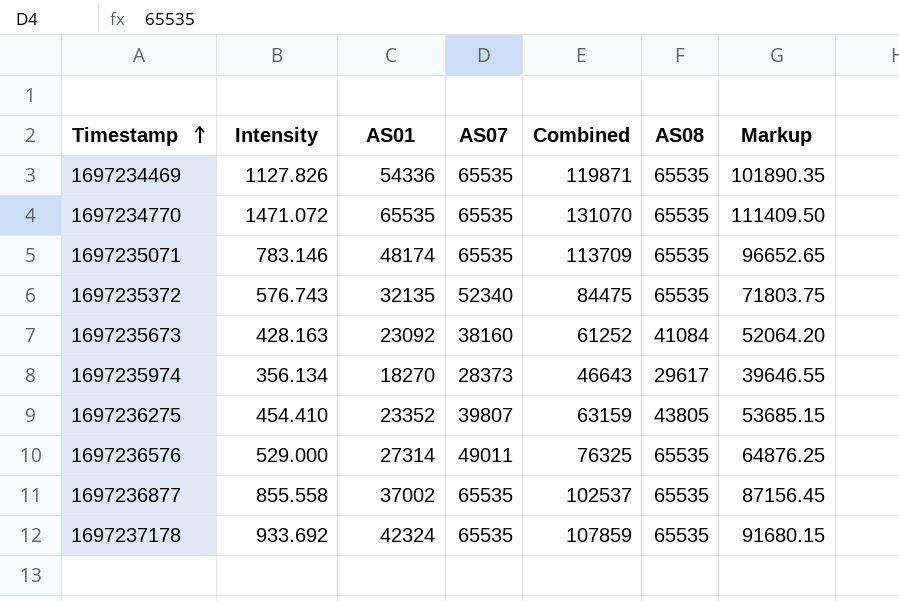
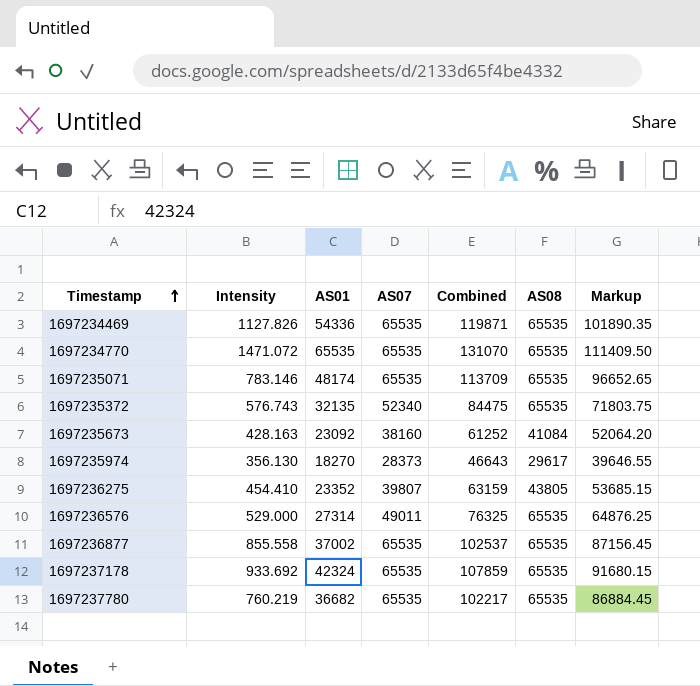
1697235974 | Intensity: 356.134 -> 356.130
row 1697237780: none -> 760.219 | 36682 | 65535 | 102217 | 65535 | 86884.45

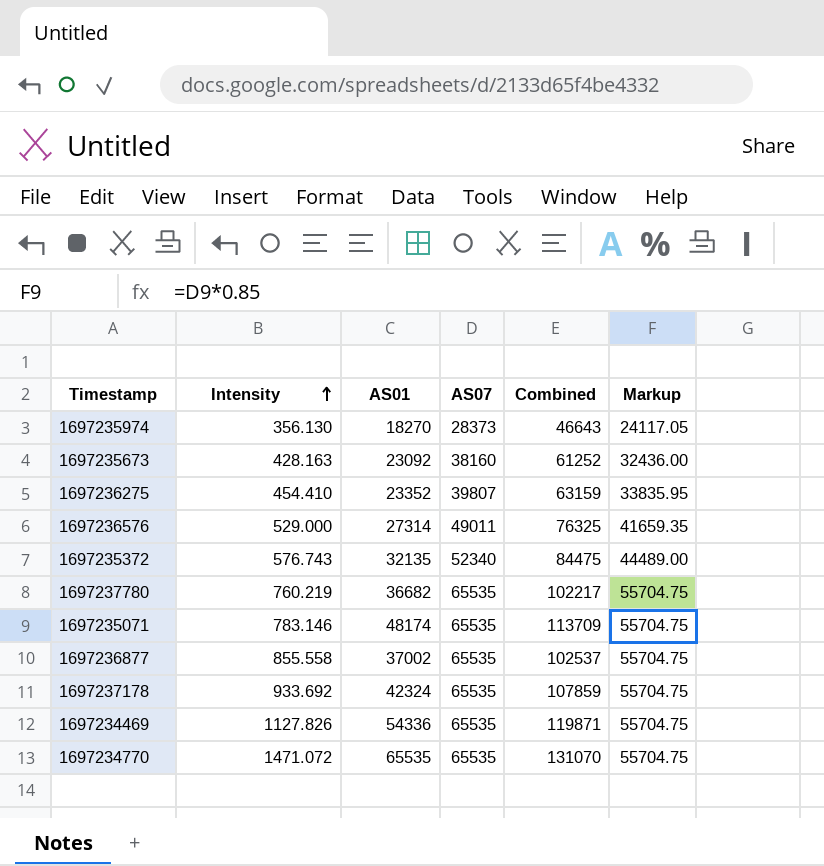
row order: Timestamp ascending -> Intensity ascending
column AS08 | position: 6 -> none
column Markup | formula: [Combined] * 0.85 -> [AS07] * 0.85

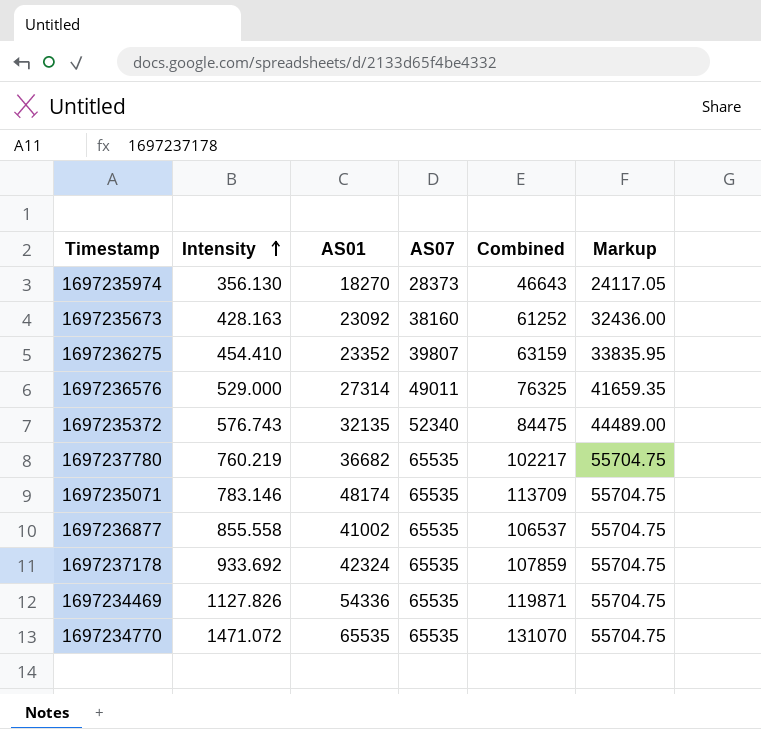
1697236877 | AS01: 37002 -> 41002
1697236877 | Combined: 102537 -> 106537

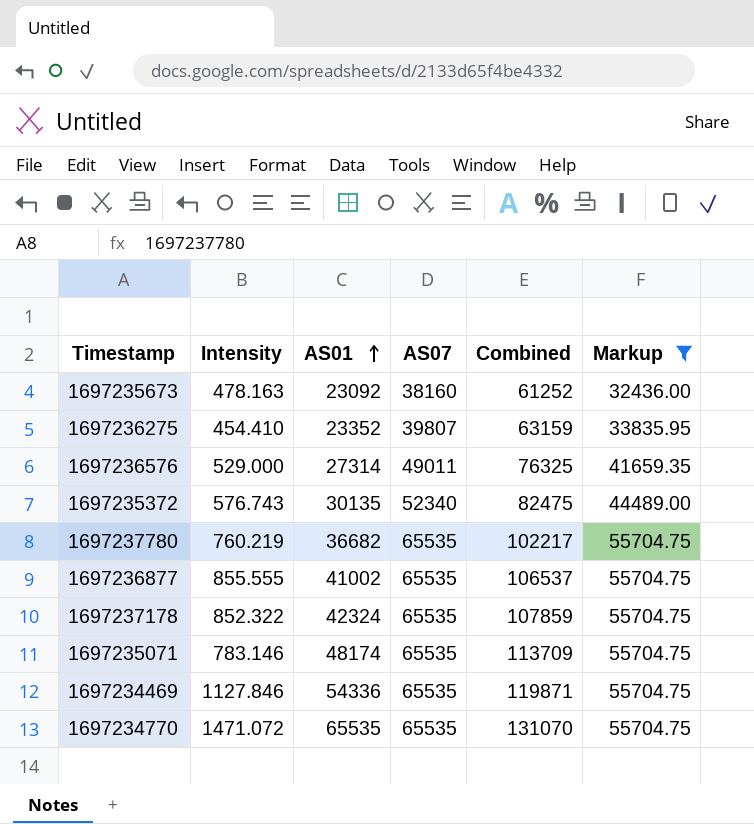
filter: none -> Markup != 24117.05
row order: Intensity ascending -> AS01 ascending
1697235673 | Intensity: 428.163 -> 478.163
1697235372 | AS01: 32135 -> 30135
1697235372 | Combined: 84475 -> 82475
1697236877 | Intensity: 855.558 -> 855.555
1697237178 | Intensity: 933.692 -> 852.322
1697234469 | Intensity: 1127.826 -> 1127.846

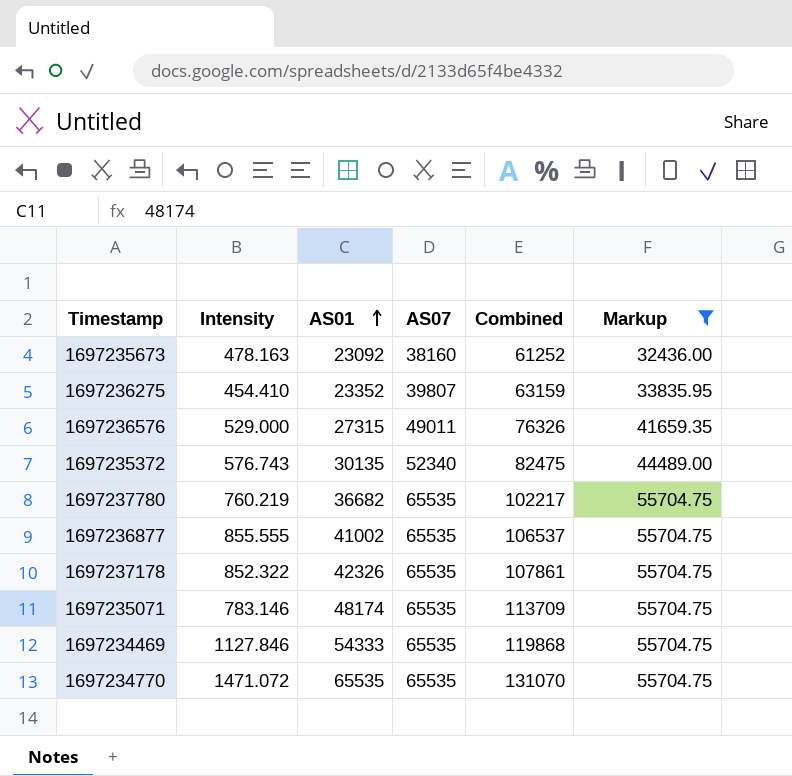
1697236576 | AS01: 27314 -> 27315
1697236576 | Combined: 76325 -> 76326
1697237178 | AS01: 42324 -> 42326
1697237178 | Combined: 107859 -> 107861
1697234469 | AS01: 54336 -> 54333
1697234469 | Combined: 119871 -> 119868

